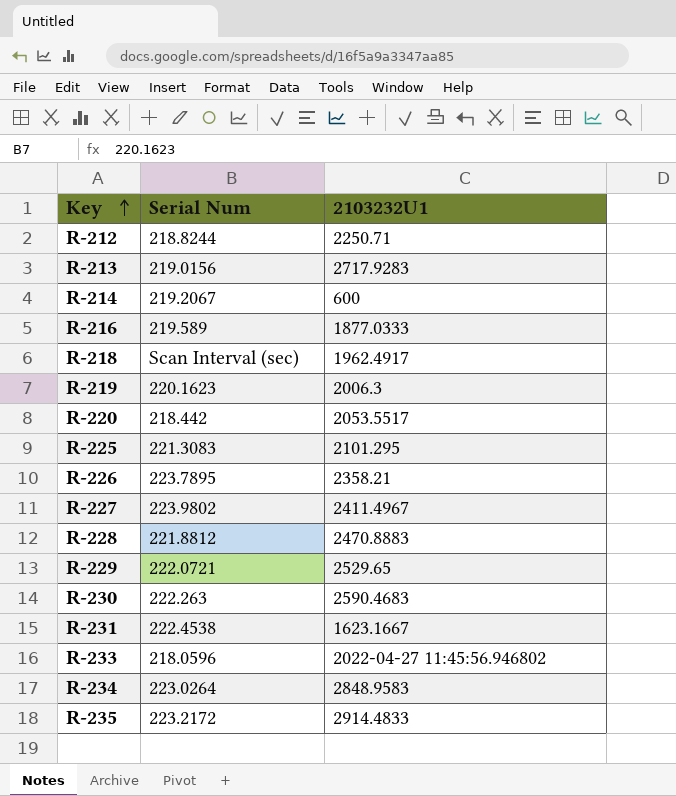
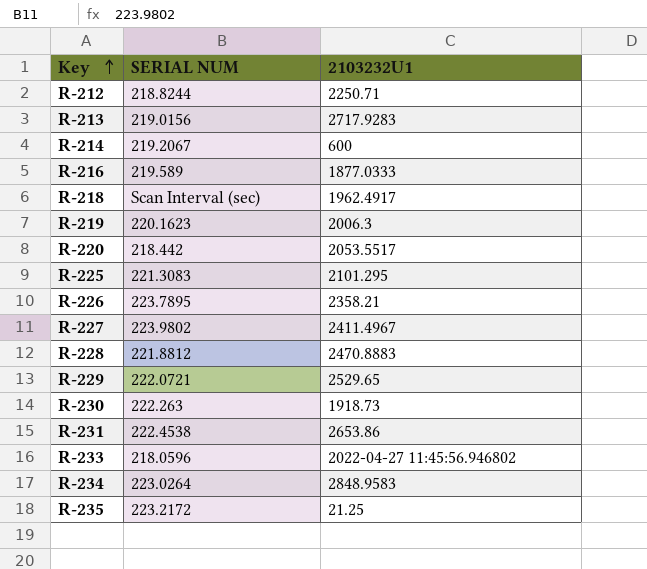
column name: Serial Num -> SERIAL NUM
R-230 | 2103232U1: 2590.4683 -> 1918.73
R-231 | 2103232U1: 1623.1667 -> 2653.86
R-235 | 2103232U1: 2914.4833 -> 21.25

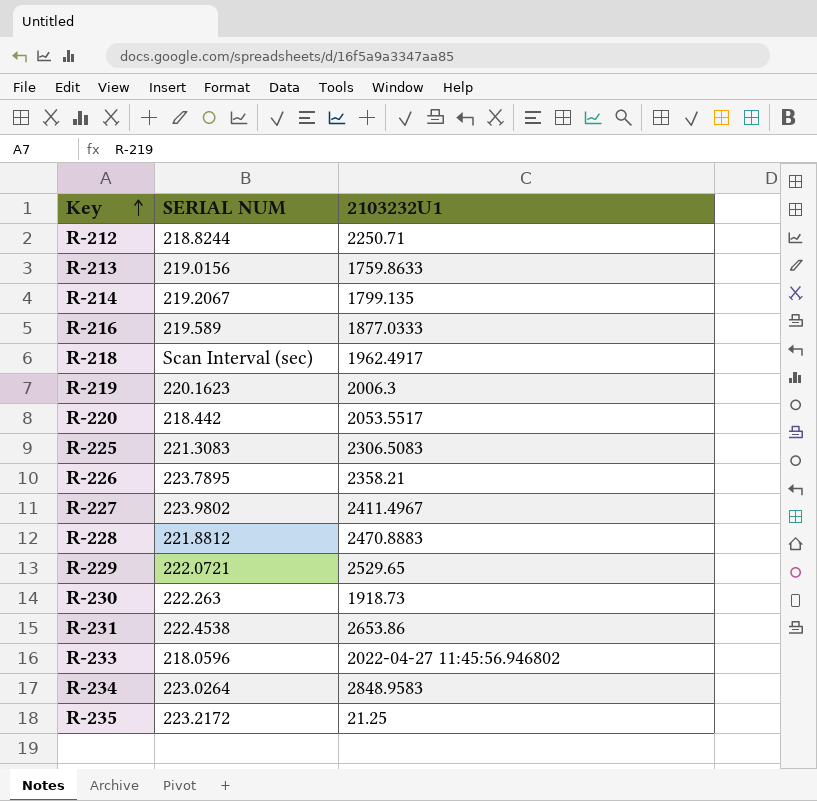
R-213 | 2103232U1: 2717.9283 -> 1759.8633
R-214 | 2103232U1: 600 -> 1799.135
R-225 | 2103232U1: 2101.295 -> 2306.5083

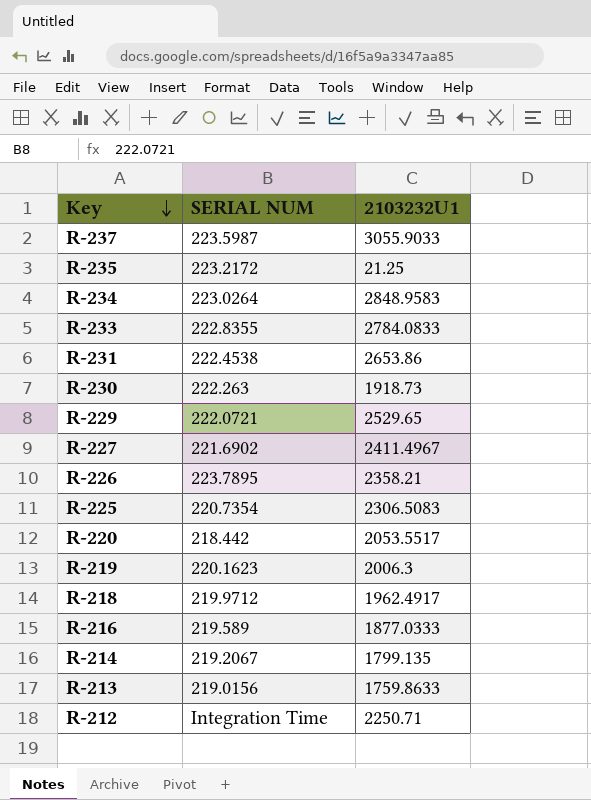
row order: Key ascending -> Key descending
row R-228: 221.8812 | 2470.8883 -> none
row R-237: none -> 223.5987 | 3055.9033
R-233 | SERIAL NUM: 218.0596 -> 222.8355
R-233 | 2103232U1: 2022-04-27 11:45:56.946802 -> 2784.0833
R-227 | SERIAL NUM: 223.9802 -> 221.6902
R-225 | SERIAL NUM: 221.3083 -> 220.7354
R-218 | SERIAL NUM: Scan Interval (sec) -> 219.9712
R-212 | SERIAL NUM: 218.8244 -> Integration Time

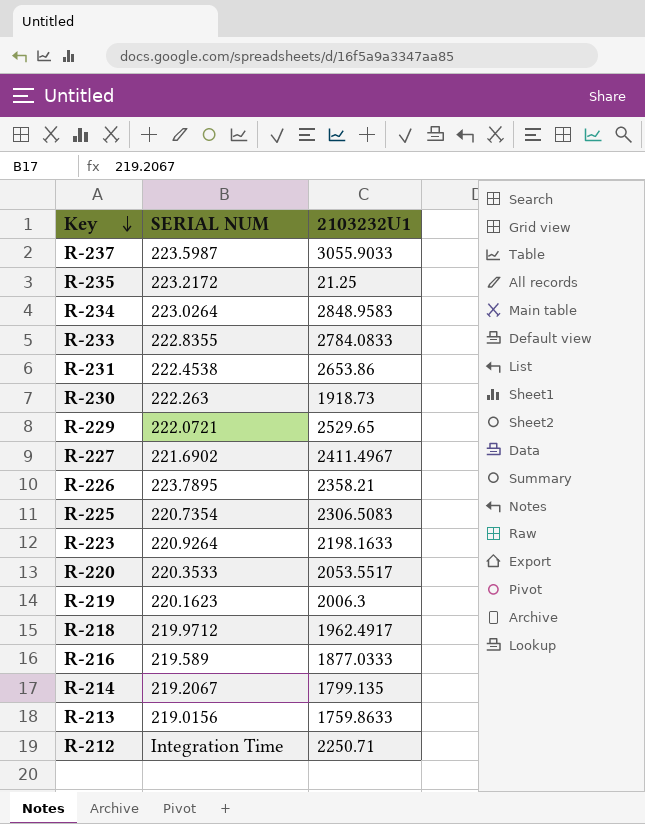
row R-223: none -> 220.9264 | 2198.1633
R-220 | SERIAL NUM: 218.442 -> 220.3533

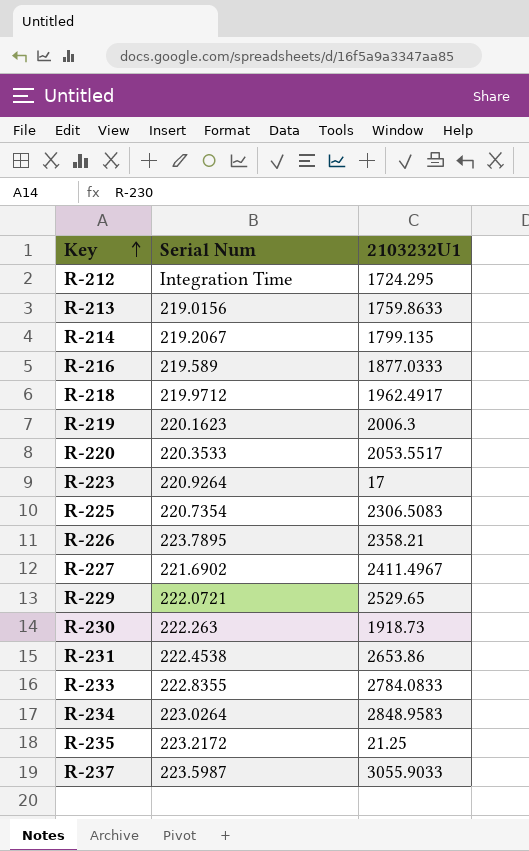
row order: Key descending -> Key ascending
column name: SERIAL NUM -> Serial Num
R-212 | 2103232U1: 2250.71 -> 1724.295
R-223 | 2103232U1: 2198.1633 -> 17

